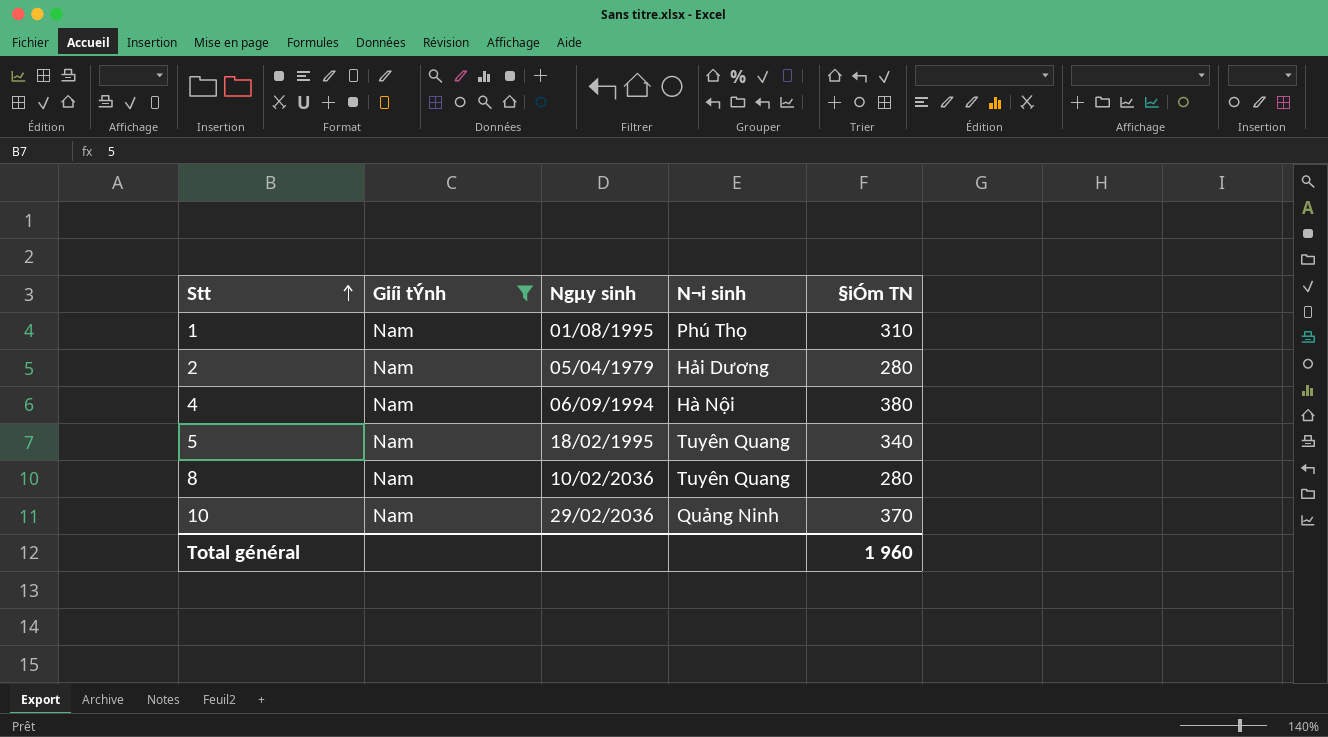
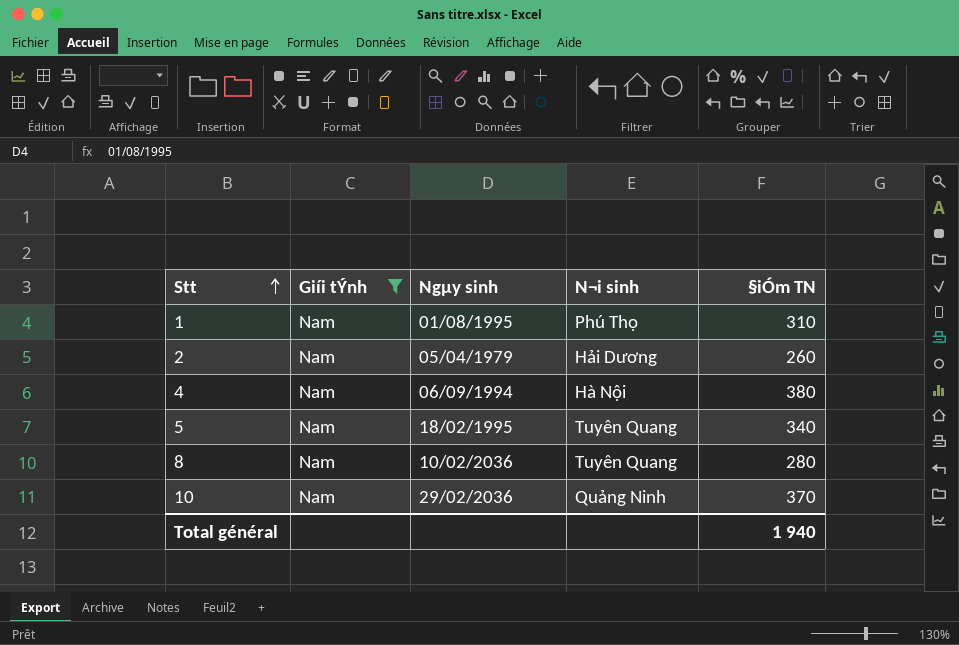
2 | §iÓm TN: 280 -> 260
Total général | §iÓm TN: 1 960 -> 1 940

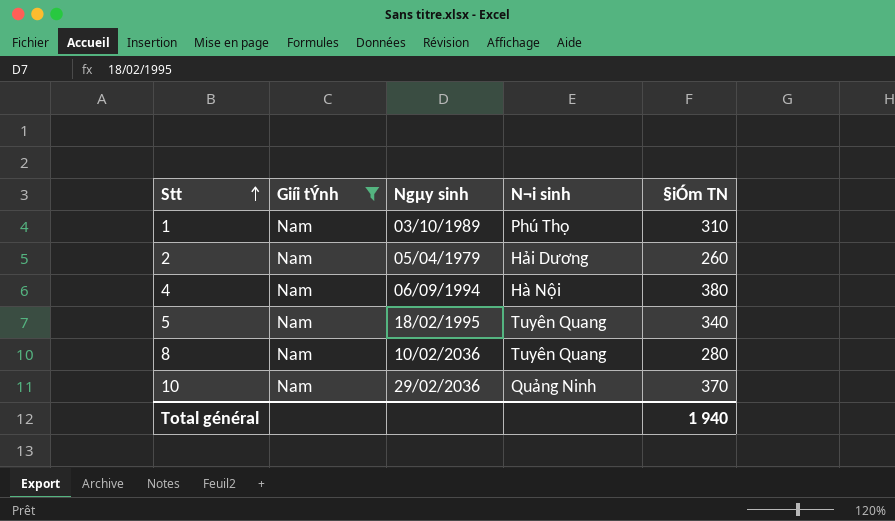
1 | Ngµy sinh: 01/08/1995 -> 03/10/1989

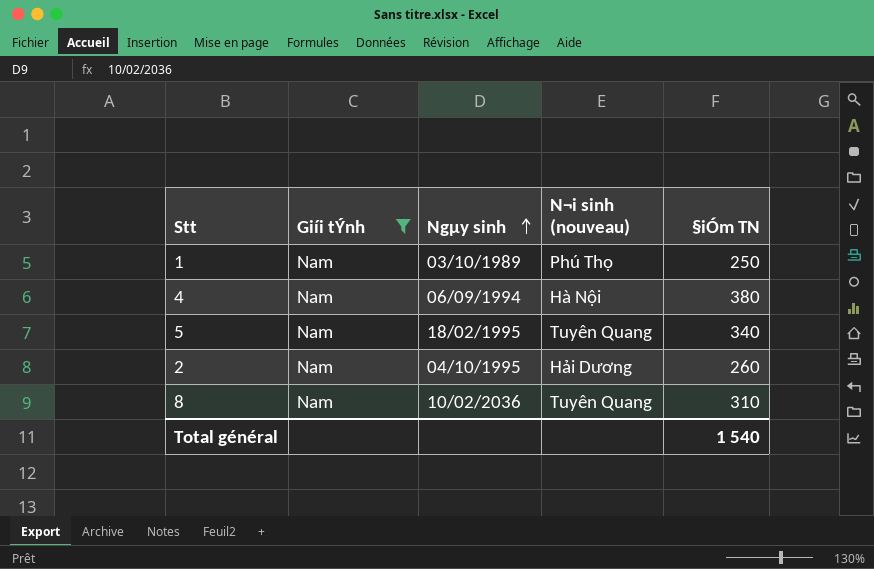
row order: Stt ascending -> Ngµy sinh ascending
column name: N¬i sinh -> N¬i sinh (nouveau)
row 10: Nam | 29/02/2036 | Quảng Ninh | 370 -> none
1 | §iÓm TN: 310 -> 250
2 | Ngµy sinh: 05/04/1979 -> 04/10/1995
8 | §iÓm TN: 280 -> 310
Total général | §iÓm TN: 1 940 -> 1 540

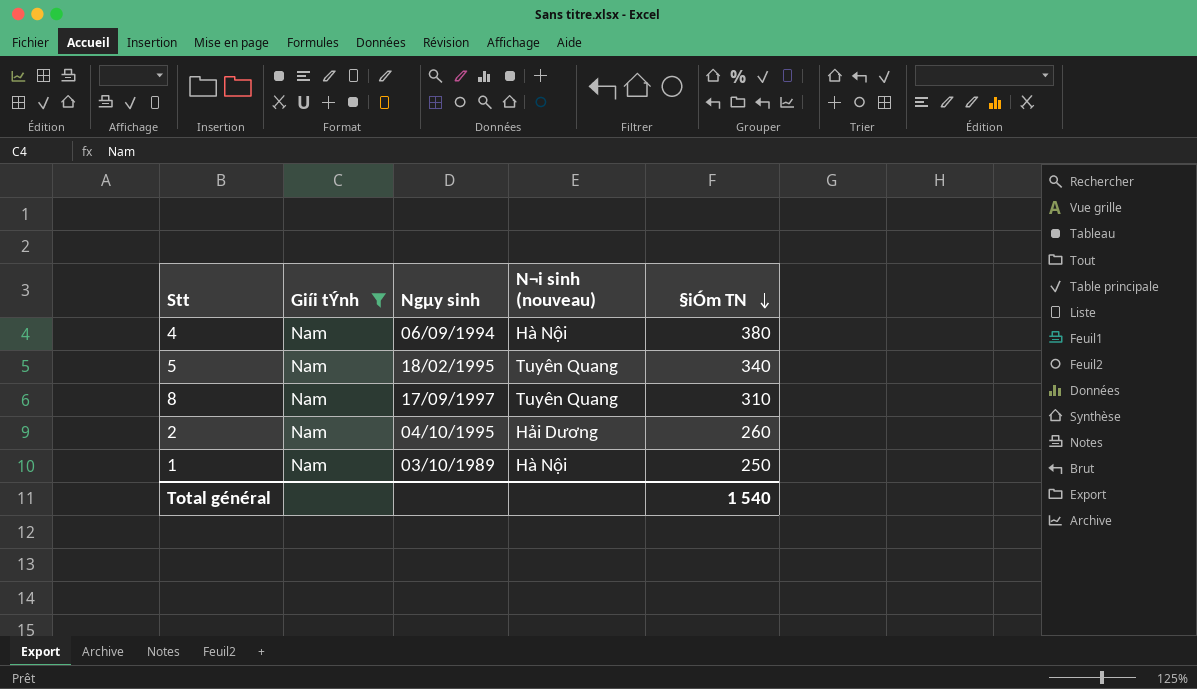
row order: Ngµy sinh ascending -> §iÓm TN descending
8 | Ngµy sinh: 10/02/2036 -> 17/09/1997
1 | N¬i sinh (nouveau): Phú Thọ -> Hà Nội

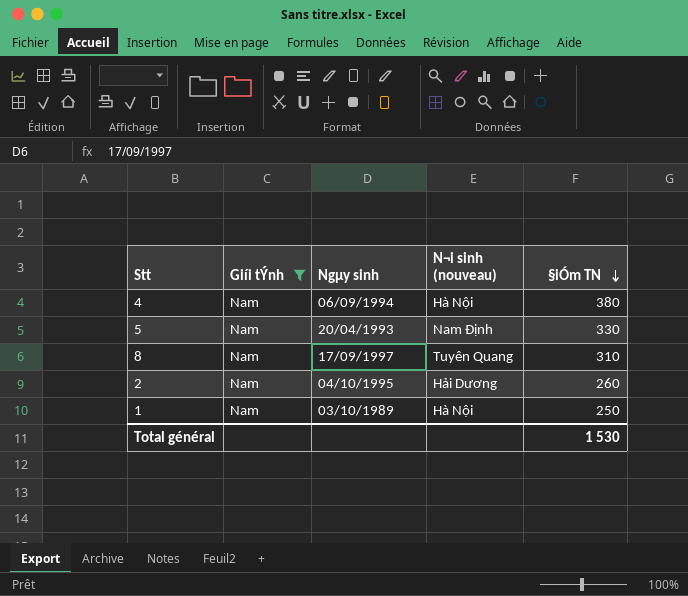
5 | Ngµy sinh: 18/02/1995 -> 20/04/1993
5 | N¬i sinh (nouveau): Tuyên Quang -> Nam Định
5 | §iÓm TN: 340 -> 330
Total général | §iÓm TN: 1 540 -> 1 530

